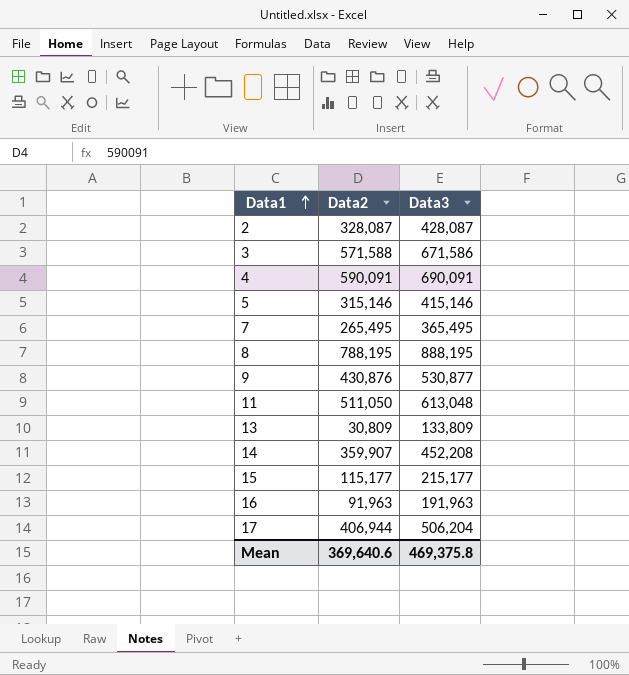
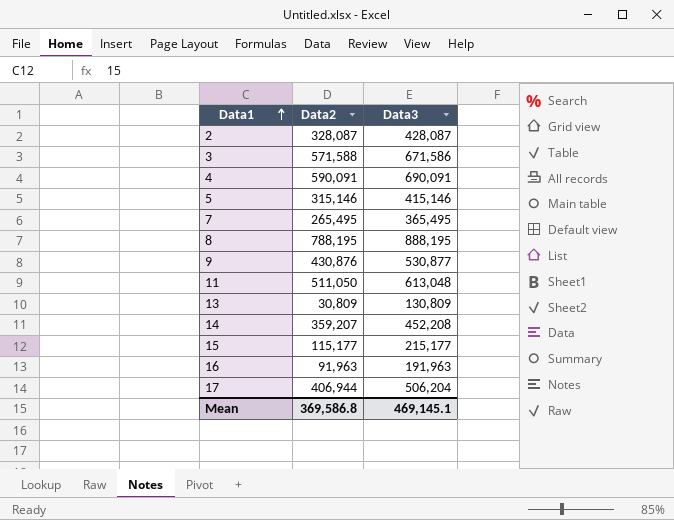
13 | Data3: 133,809 -> 130,809
14 | Data2: 359,907 -> 359,207
Mean | Data2: 369,640.6 -> 369,586.8
Mean | Data3: 469,375.8 -> 469,145.1

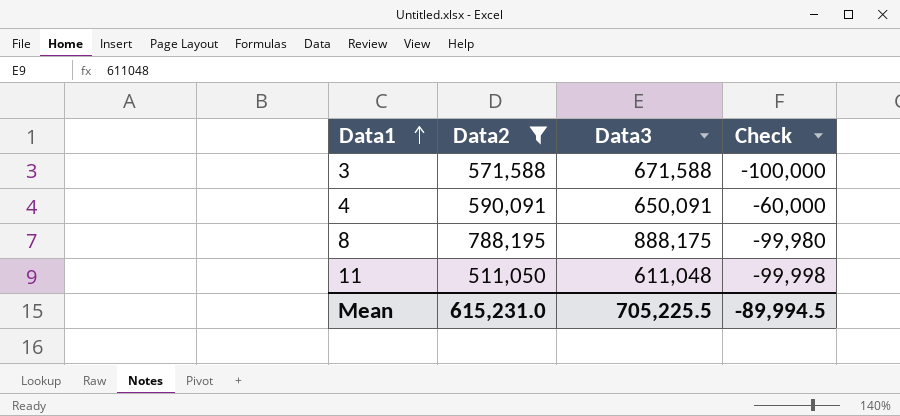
filter: none -> Data2 >= 511,050
column Check | formula: none -> [Data2] - [Data3]
3 | Data3: 671,586 -> 671,588
4 | Data3: 690,091 -> 650,091
8 | Data3: 888,195 -> 888,175
11 | Data3: 613,048 -> 611,048
Mean | Data2: 369,586.8 -> 615,231.0
Mean | Data3: 469,145.1 -> 705,225.5

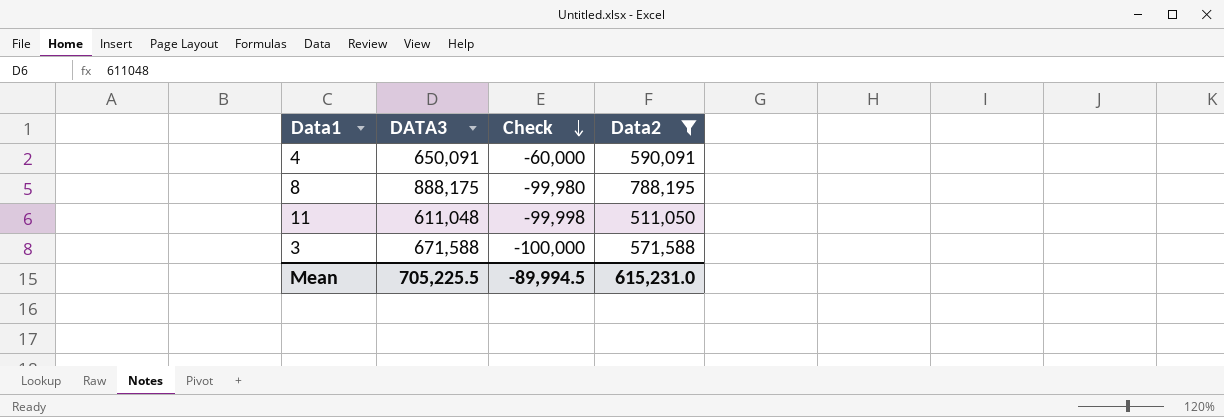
row order: Data1 ascending -> Check descending
column name: Data3 -> DATA3
column Data2 | position: 2 -> 4

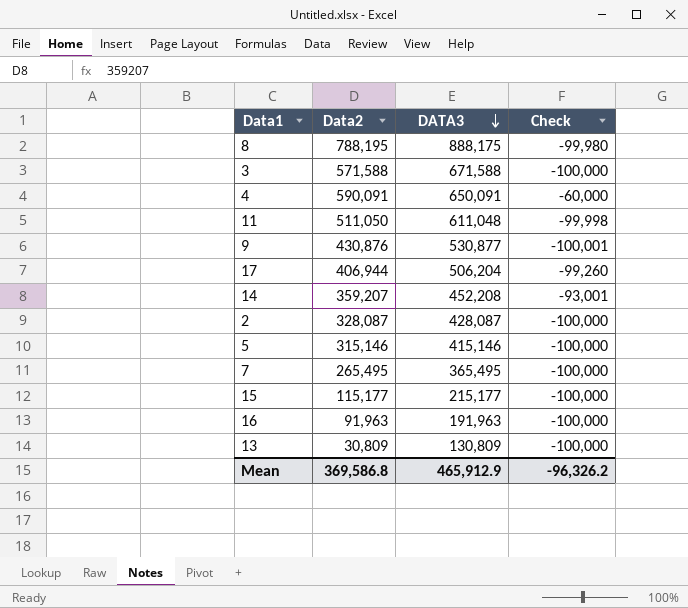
filter: Data2 >= 511,050 -> none
row order: Check descending -> DATA3 descending
column Data2 | position: 4 -> 2
Mean | Data2: 615,231.0 -> 369,586.8
Mean | DATA3: 705,225.5 -> 465,912.9
Mean | Check: -89,994.5 -> -96,326.2

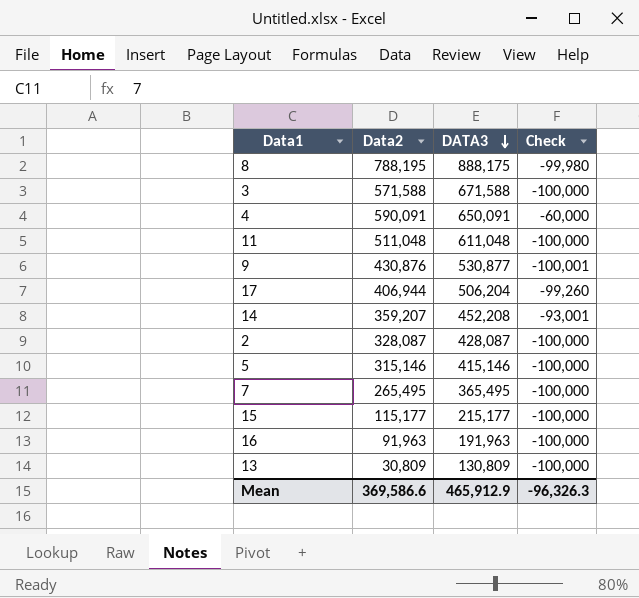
11 | Data2: 511,050 -> 511,048
11 | Check: -99,998 -> -100,000
Mean | Data2: 369,586.8 -> 369,586.6
Mean | Check: -96,326.2 -> -96,326.3

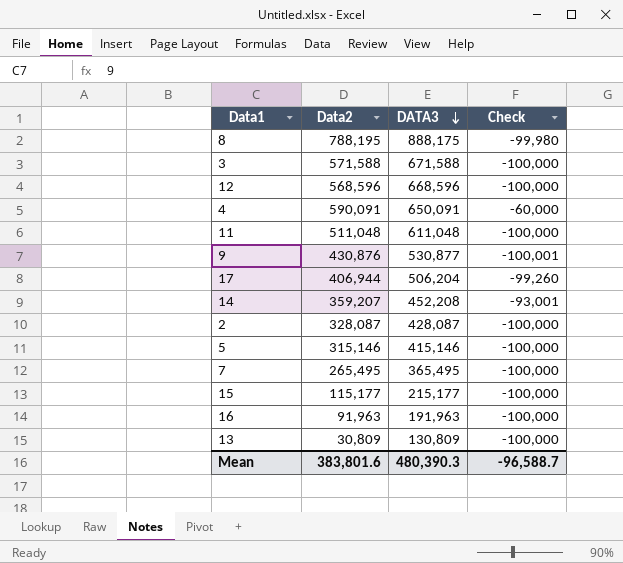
row 12: none -> 568,596 | 668,596 | -100,000
Mean | Data2: 369,586.6 -> 383,801.6
Mean | DATA3: 465,912.9 -> 480,390.3
Mean | Check: -96,326.3 -> -96,588.7

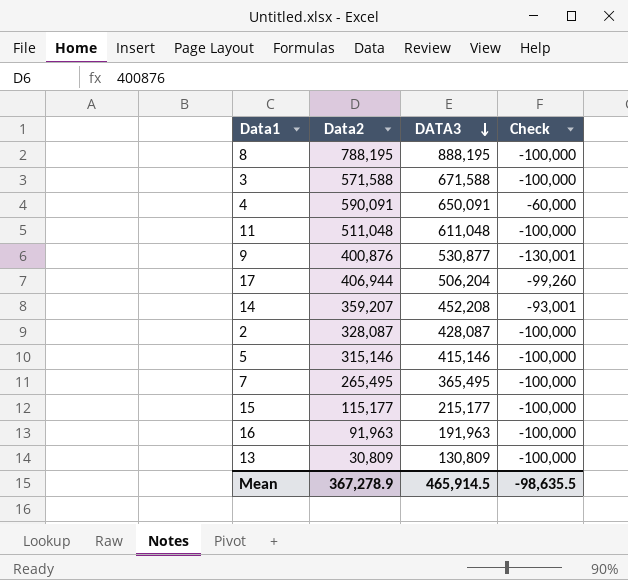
row 12: 568,596 | 668,596 | -100,000 -> none
8 | DATA3: 888,175 -> 888,195
8 | Check: -99,980 -> -100,000
9 | Data2: 430,876 -> 400,876
9 | Check: -100,001 -> -130,001
Mean | Data2: 383,801.6 -> 367,278.9
Mean | DATA3: 480,390.3 -> 465,914.5
Mean | Check: -96,588.7 -> -98,635.5

